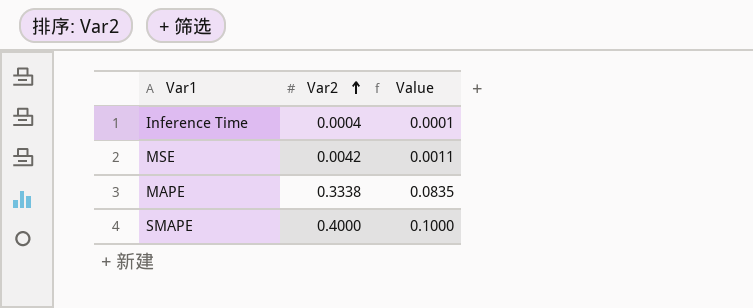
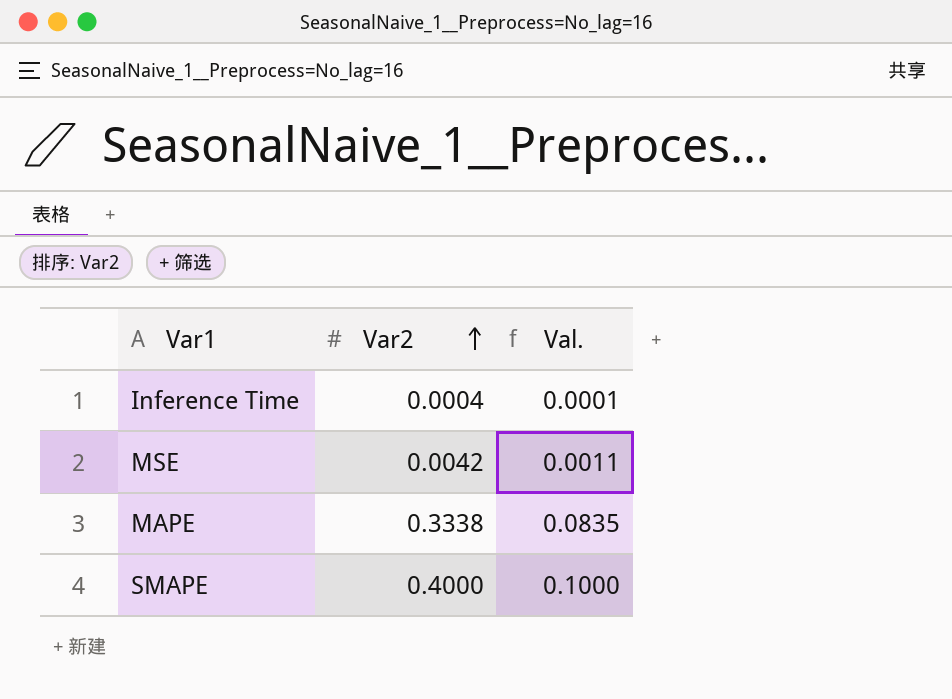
column name: Value -> Val.

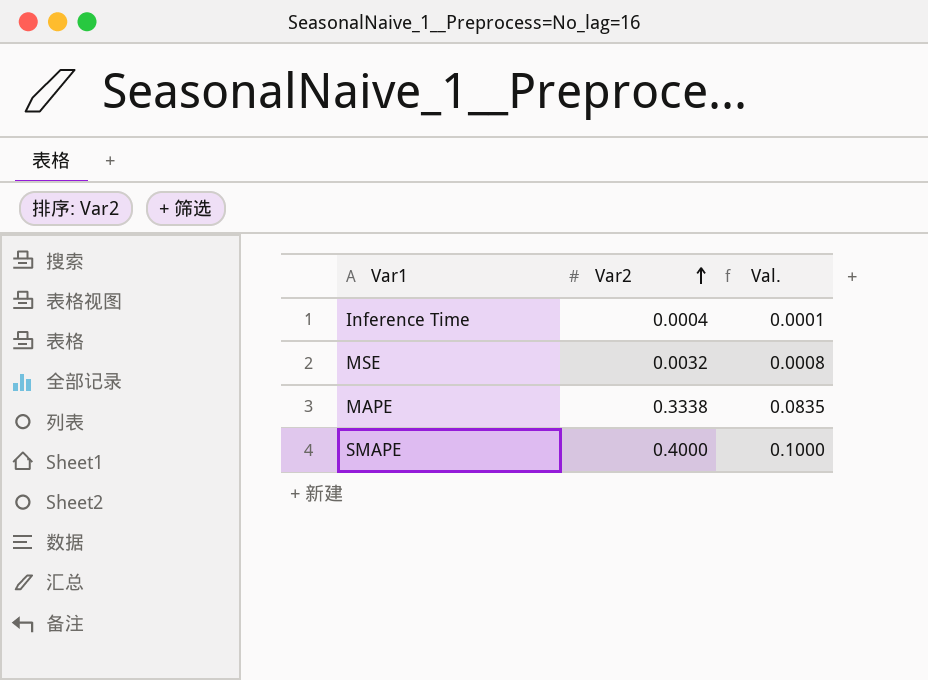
MSE | Var2: 0.0042 -> 0.0032
MSE | Val.: 0.0011 -> 0.0008

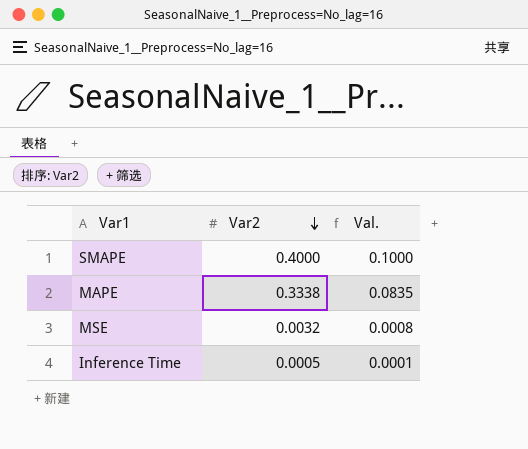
row order: Var2 ascending -> Var2 descending
Inference Time | Var2: 0.0004 -> 0.0005

